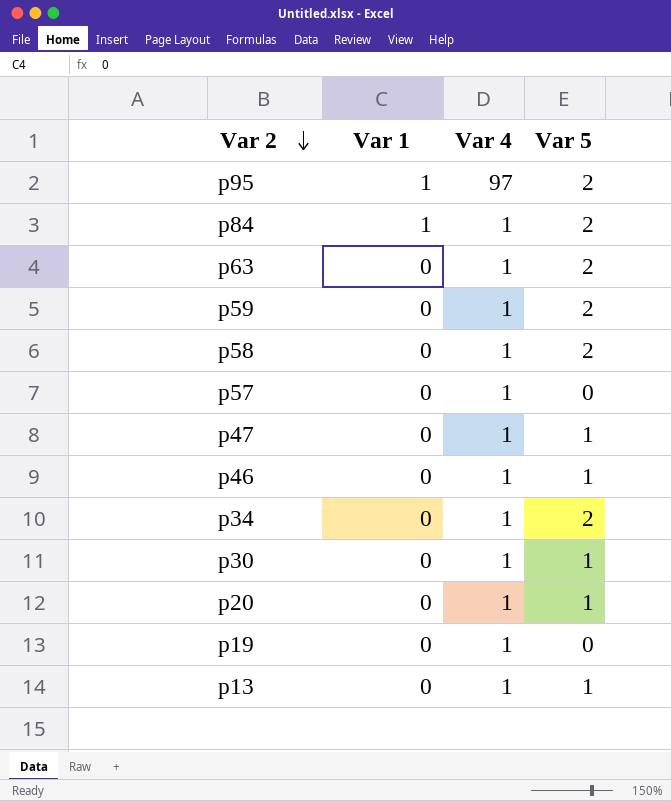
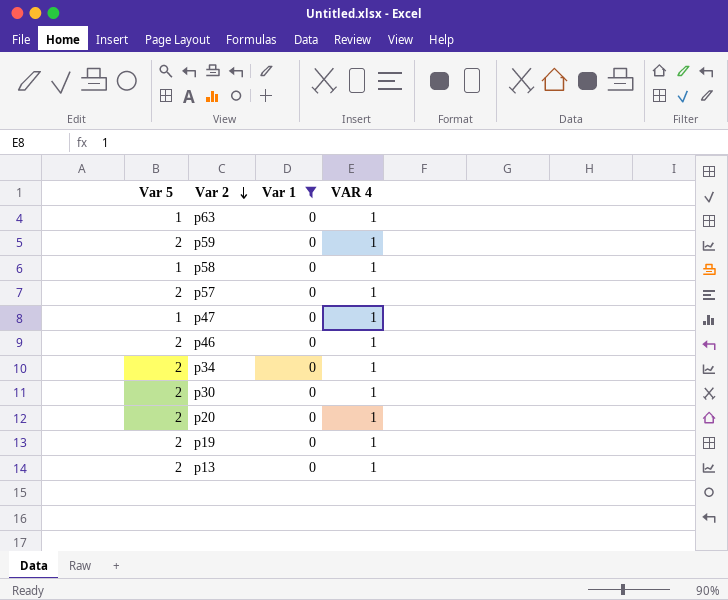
filter: none -> Var 1 = 0
column Var 5 | position: 4 -> 1
column name: Var 4 -> VAR 4
p63 | Var 5: 2 -> 1
p58 | Var 5: 2 -> 1
p57 | Var 5: 0 -> 2
p46 | Var 5: 1 -> 2
p30 | Var 5: 1 -> 2
p20 | Var 5: 1 -> 2
p19 | Var 5: 0 -> 2
p13 | Var 5: 1 -> 2

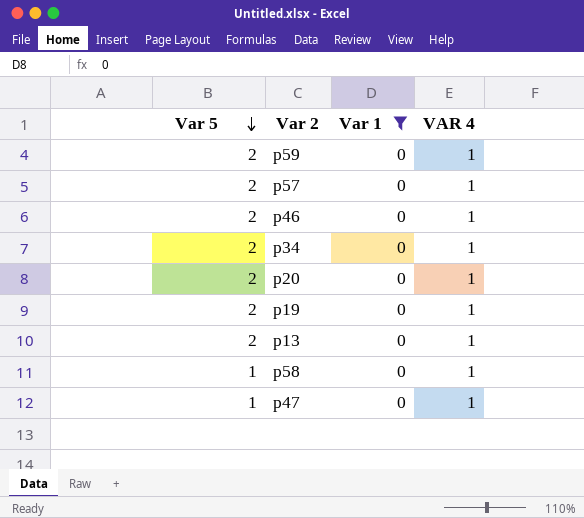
row order: Var 2 descending -> Var 5 descending
row p63: 1 | 0 | 1 -> none
row p30: 2 | 0 | 1 -> none

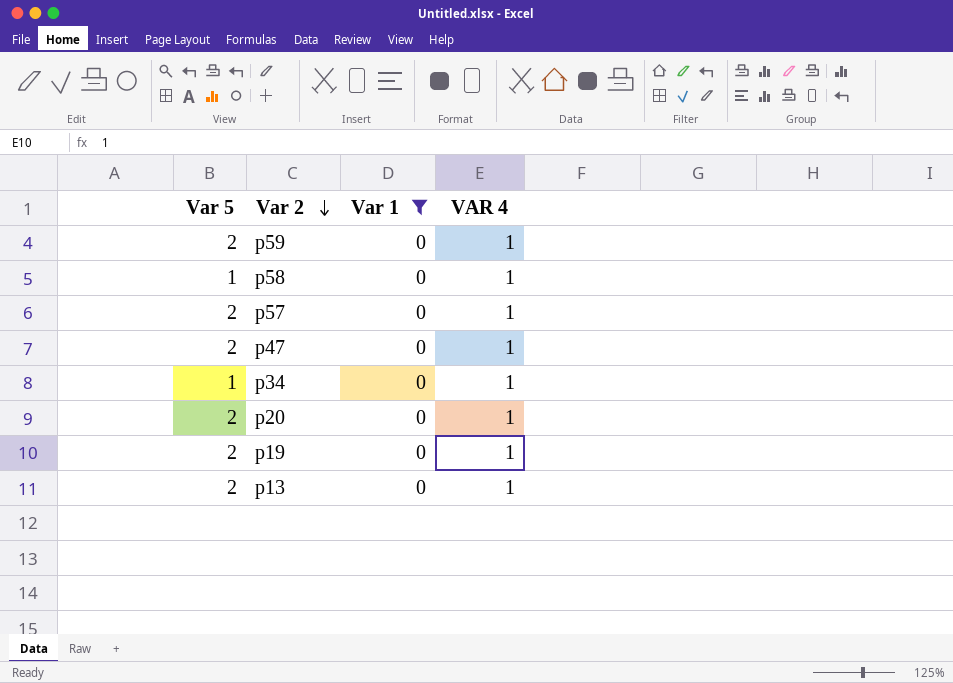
row order: Var 5 descending -> Var 2 descending
row p46: 2 | 0 | 1 -> none
p47 | Var 5: 1 -> 2
p34 | Var 5: 2 -> 1

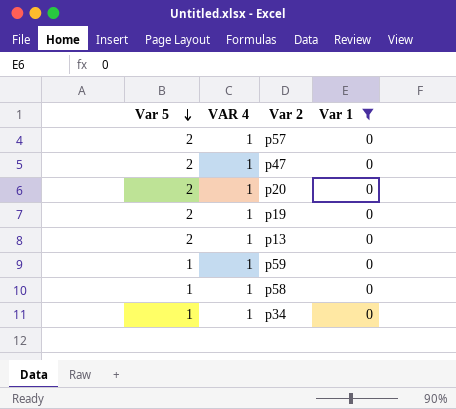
row order: Var 2 descending -> Var 5 descending
column VAR 4 | position: 4 -> 2
p59 | Var 5: 2 -> 1

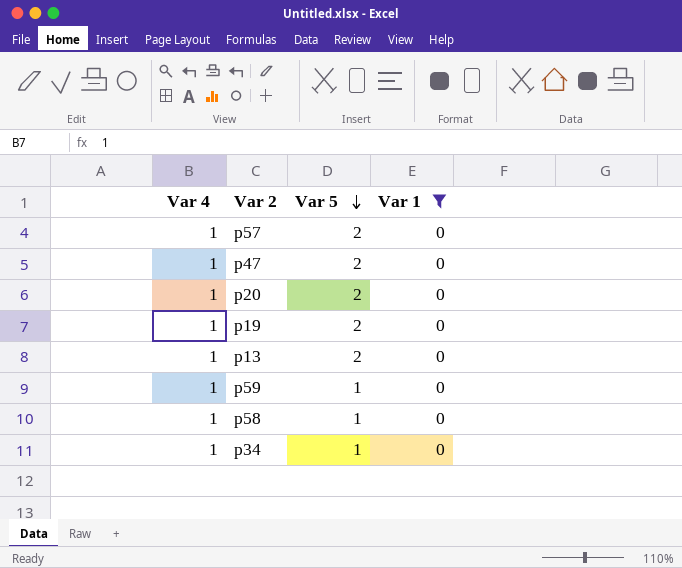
column name: VAR 4 -> Var 4
column Var 5 | position: 1 -> 3

